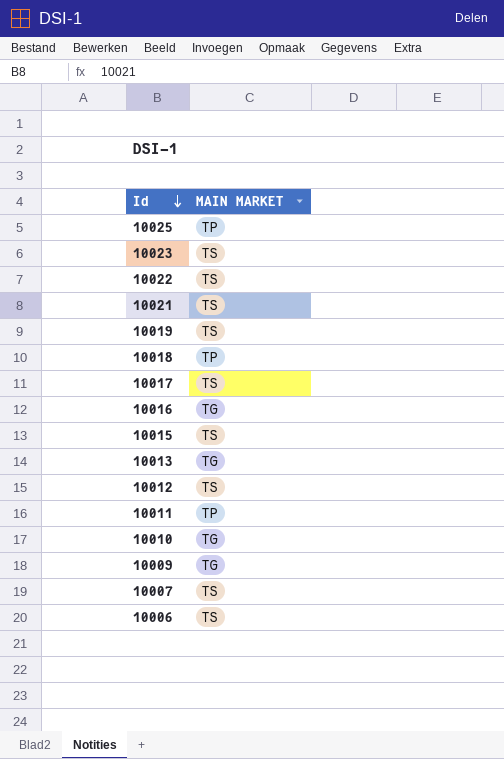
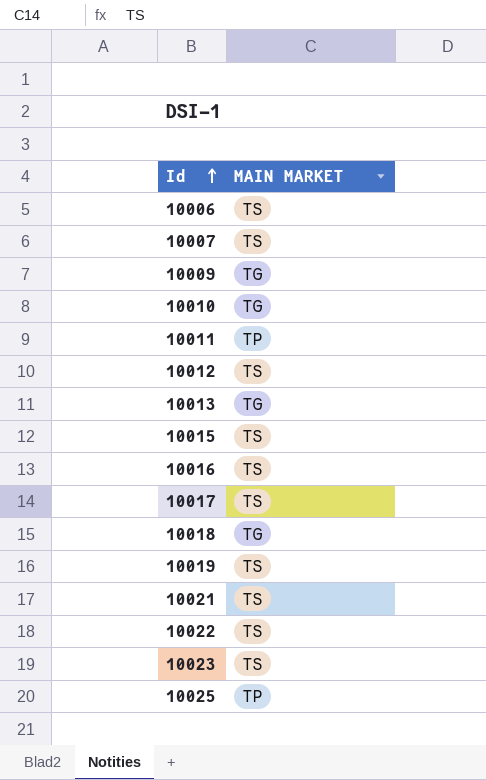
row order: Id descending -> Id ascending
10016 | MAIN MARKET: TG -> TS
10018 | MAIN MARKET: TP -> TG

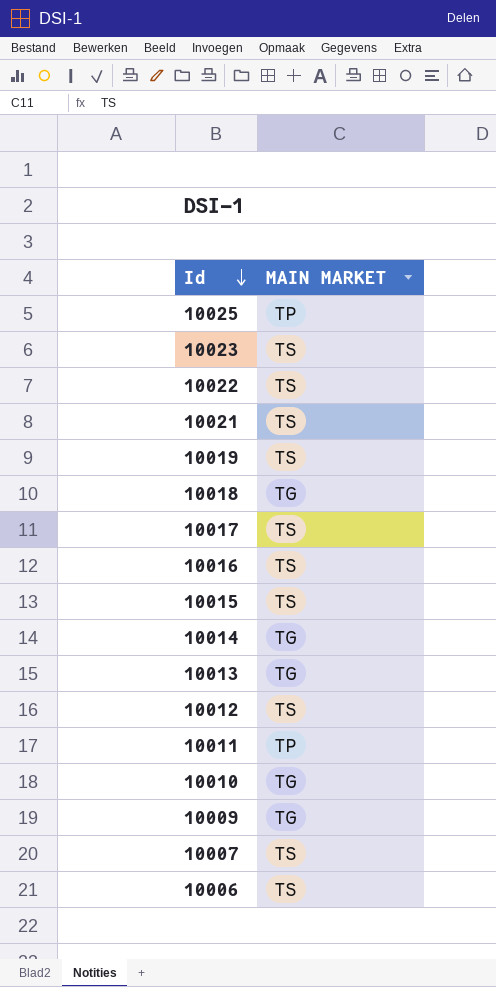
row order: Id ascending -> Id descending
row 10014: none -> TG

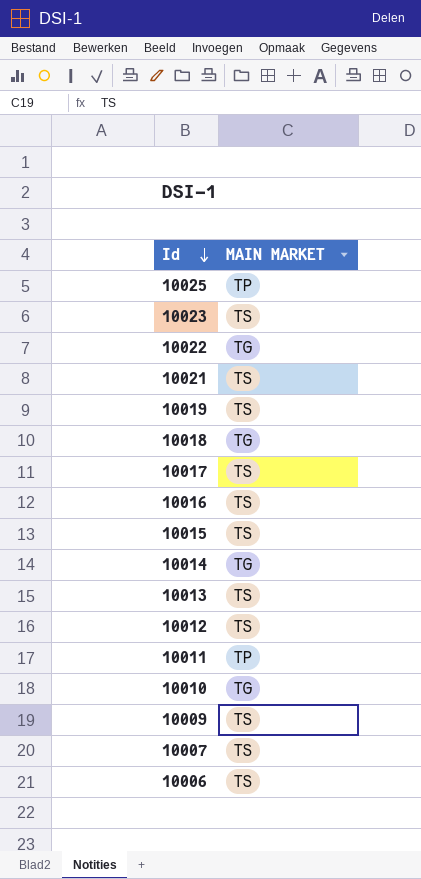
10022 | MAIN MARKET: TS -> TG
10013 | MAIN MARKET: TG -> TS
10009 | MAIN MARKET: TG -> TS

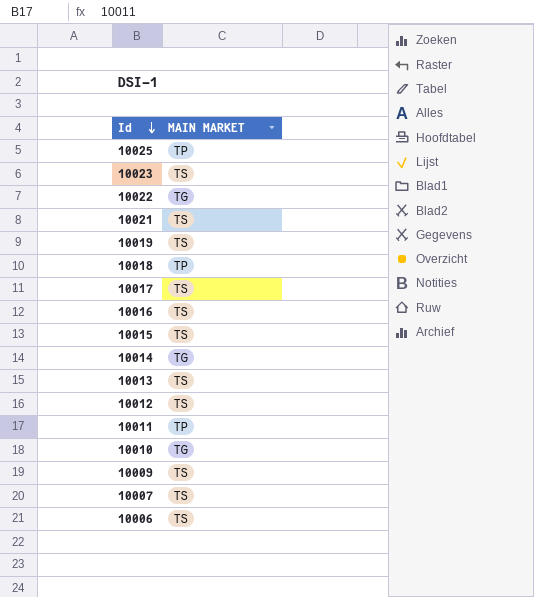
10018 | MAIN MARKET: TG -> TP

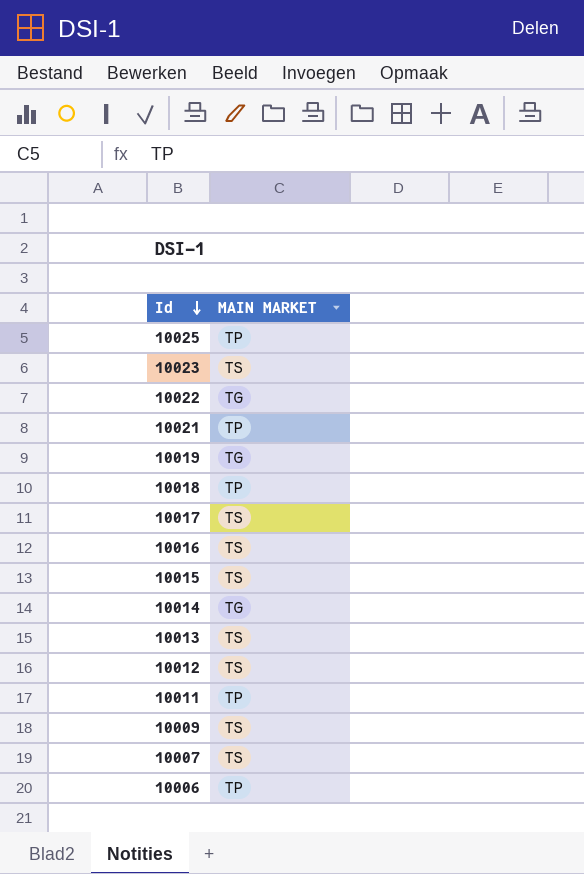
row 10010: TG -> none
10021 | MAIN MARKET: TS -> TP
10019 | MAIN MARKET: TS -> TG
10006 | MAIN MARKET: TS -> TP

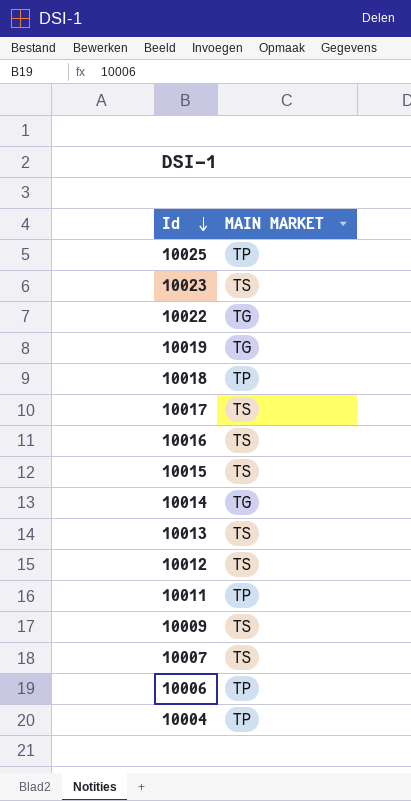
row 10021: TP -> none
row 10004: none -> TP

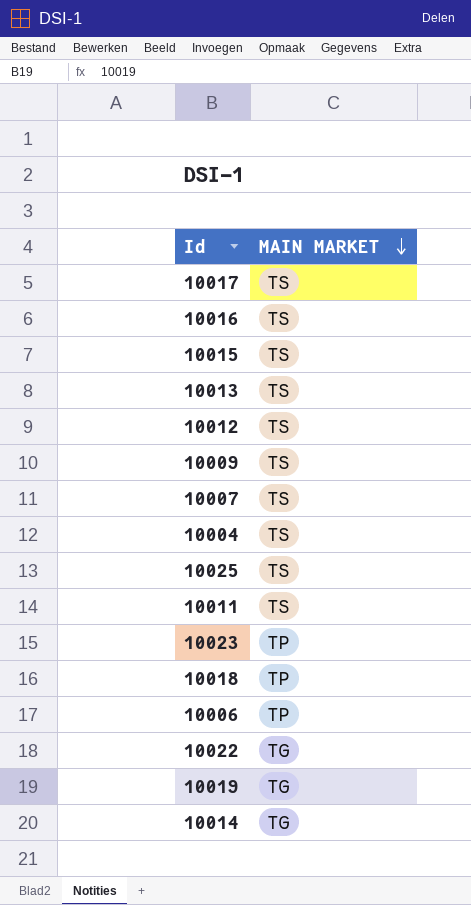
row order: Id descending -> MAIN MARKET descending
10004 | MAIN MARKET: TP -> TS
10025 | MAIN MARKET: TP -> TS
10011 | MAIN MARKET: TP -> TS
10023 | MAIN MARKET: TS -> TP

